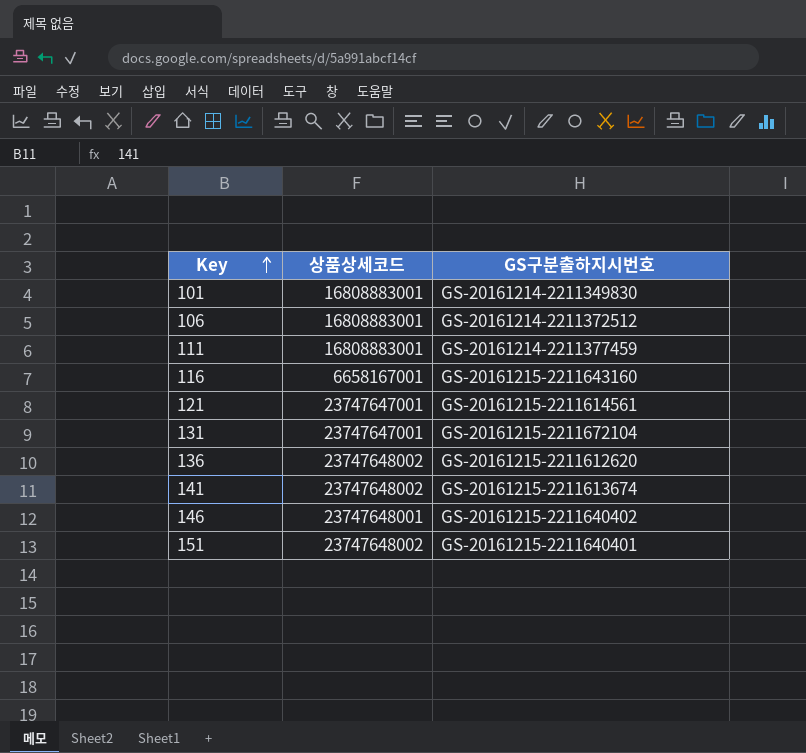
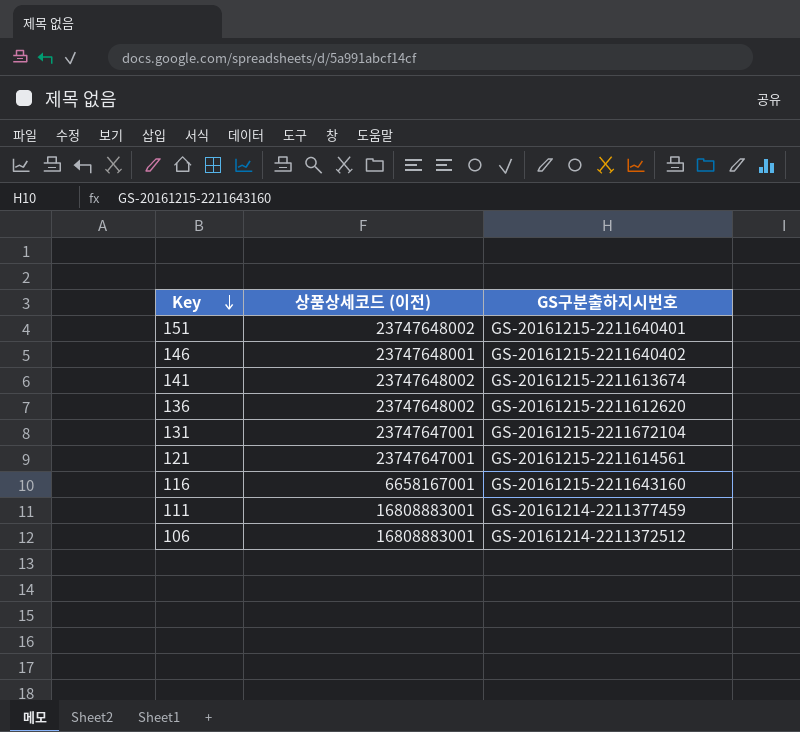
row order: Key ascending -> Key descending
column name: 상품상세코드 -> 상품상세코드 (이전)
row 101: 16808883001 | GS-20161214-2211349830 -> none

